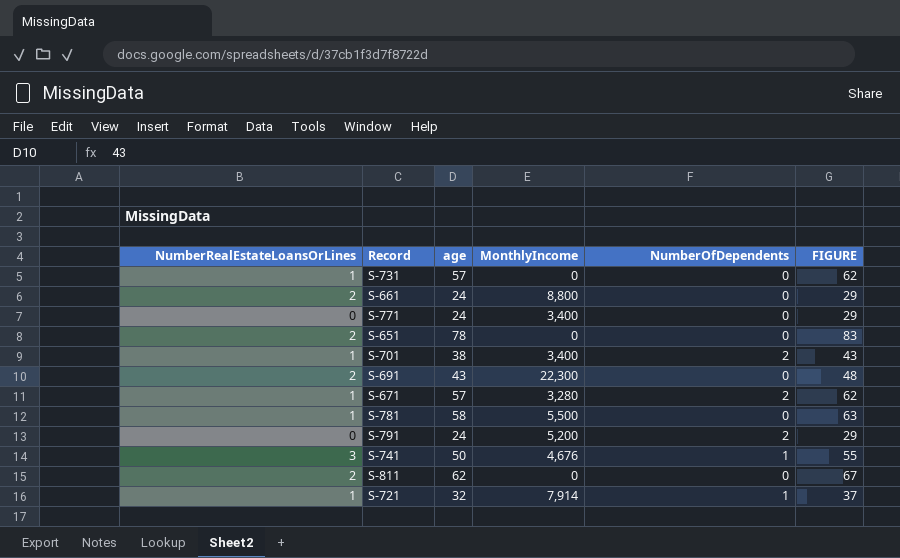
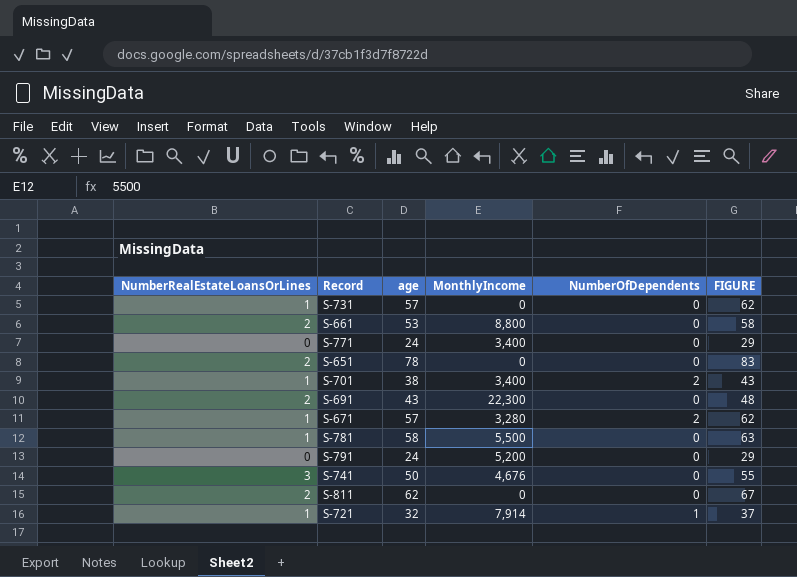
S-661 | age: 24 -> 53
S-661 | FIGURE: 29 -> 58
S-791 | NumberOfDependents: 2 -> 0
S-741 | NumberOfDependents: 1 -> 0

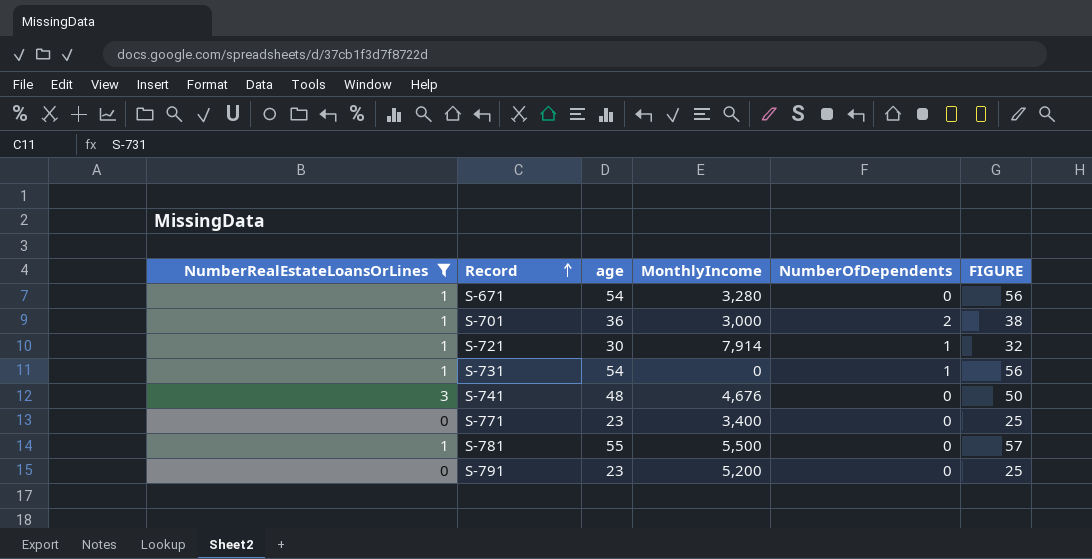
filter: none -> NumberRealEstateLoansOrLines != 2
row order: none -> Record ascending
column FIGURE | formula: [age] + 5 -> [age] + 2
S-671 | age: 57 -> 54
S-671 | NumberOfDependents: 2 -> 0
S-701 | age: 38 -> 36
S-701 | MonthlyIncome: 3,400 -> 3,000
S-721 | age: 32 -> 30
S-731 | age: 57 -> 54
S-731 | NumberOfDependents: 0 -> 1
S-741 | age: 50 -> 48
S-771 | age: 24 -> 23
S-781 | age: 58 -> 55
S-791 | age: 24 -> 23

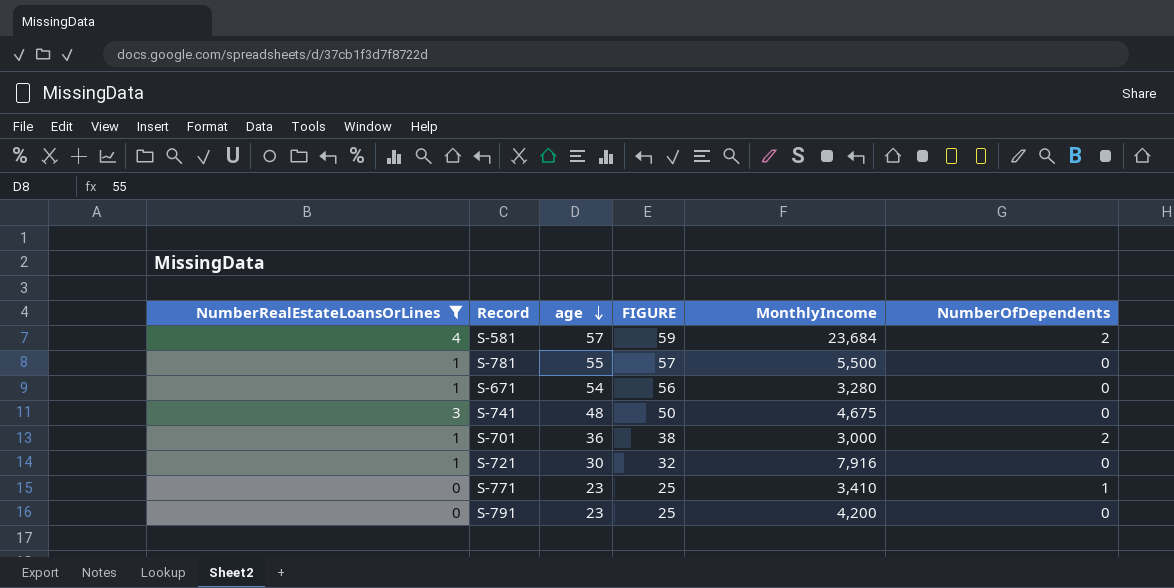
row order: Record ascending -> age descending
column FIGURE | position: 6 -> 4
row S-731: 1 | 54 | 0 | 1 | 56 -> none
row S-581: none -> 4 | 57 | 59 | 23,684 | 2
S-741 | MonthlyIncome: 4,676 -> 4,675
S-721 | MonthlyIncome: 7,914 -> 7,916
S-721 | NumberOfDependents: 1 -> 0
S-771 | MonthlyIncome: 3,400 -> 3,410
S-771 | NumberOfDependents: 0 -> 1
S-791 | MonthlyIncome: 5,200 -> 4,200

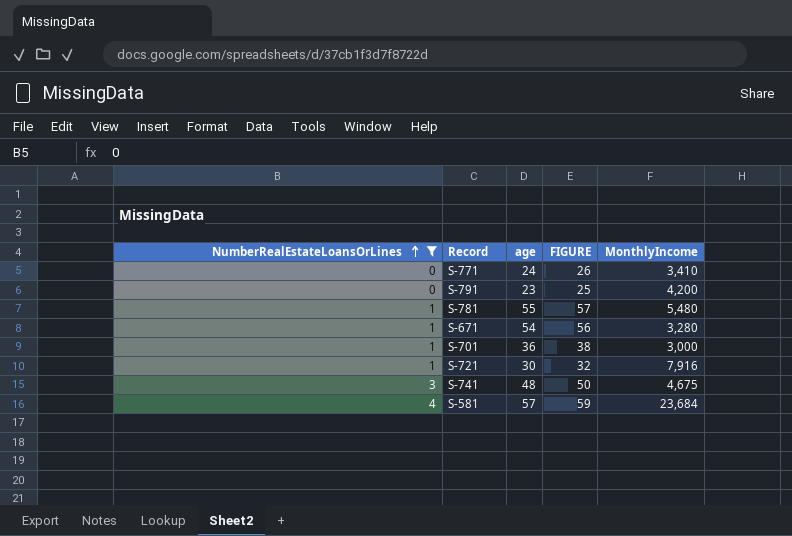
row order: age descending -> NumberRealEstateLoansOrLines ascending
column NumberOfDependents | position: 6 -> none
S-771 | age: 23 -> 24
S-771 | FIGURE: 25 -> 26
S-781 | MonthlyIncome: 5,500 -> 5,480

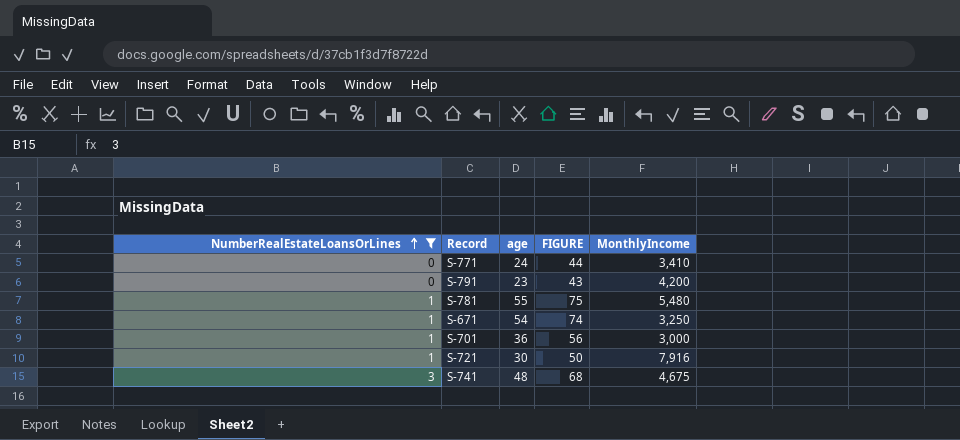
column FIGURE | formula: [age] + 2 -> [age] + 20
row S-581: 4 | 57 | 59 | 23,684 -> none
S-671 | MonthlyIncome: 3,280 -> 3,250

